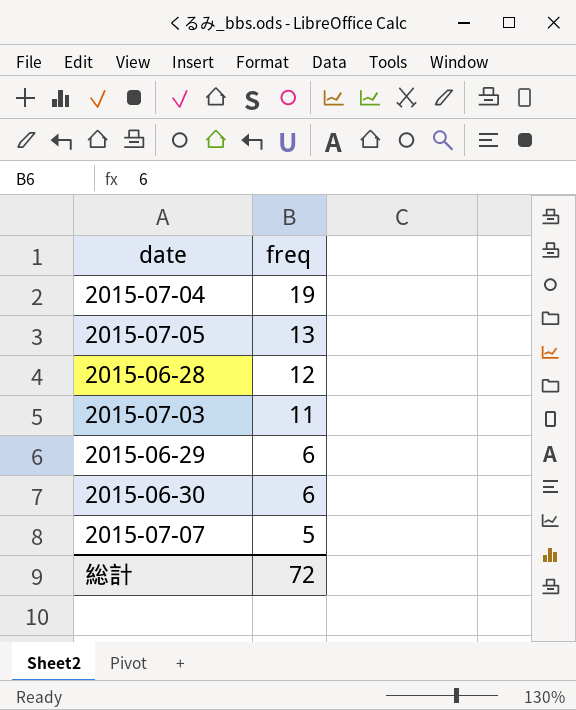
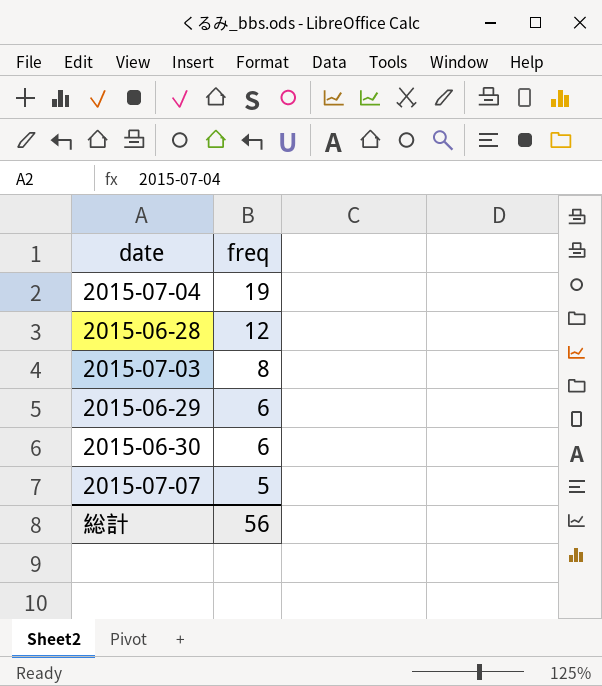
row 2015-07-05: 13 -> none
2015-07-03 | freq: 11 -> 8
総計 | freq: 72 -> 56

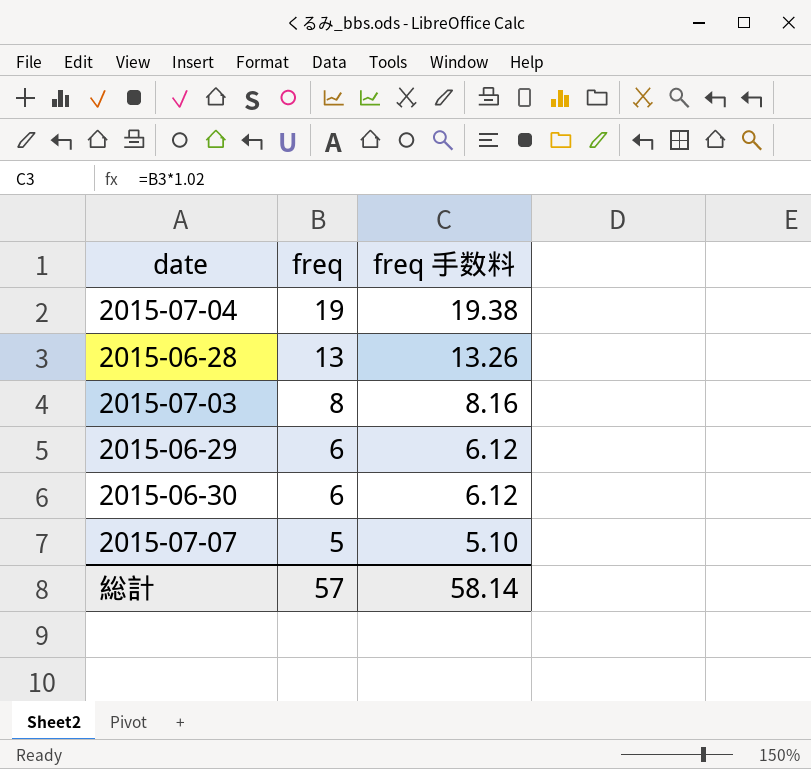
column freq 手数料 | formula: none -> [freq] * 1.02
2015-06-28 | freq: 12 -> 13
総計 | freq: 56 -> 57

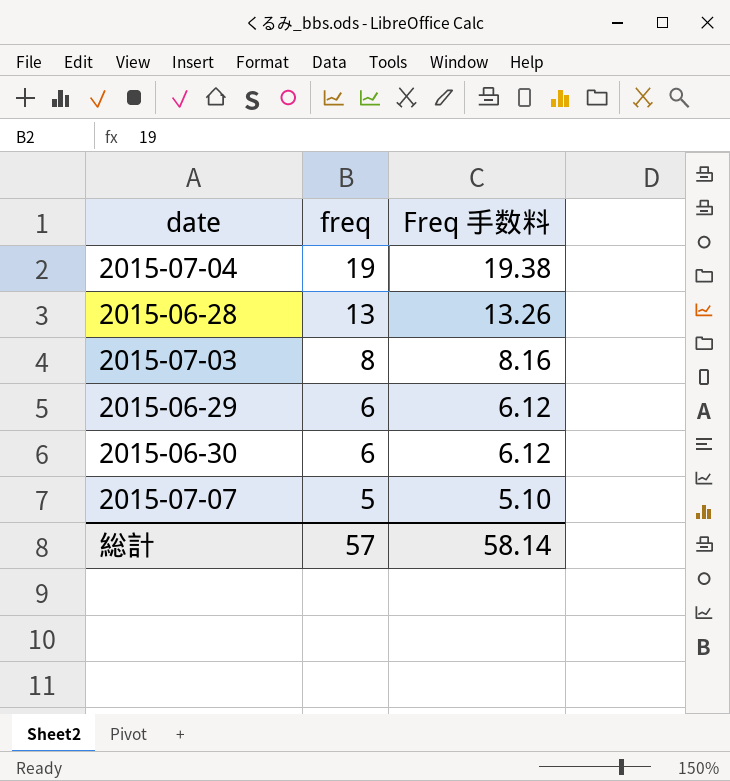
column name: freq 手数料 -> Freq 手数料

